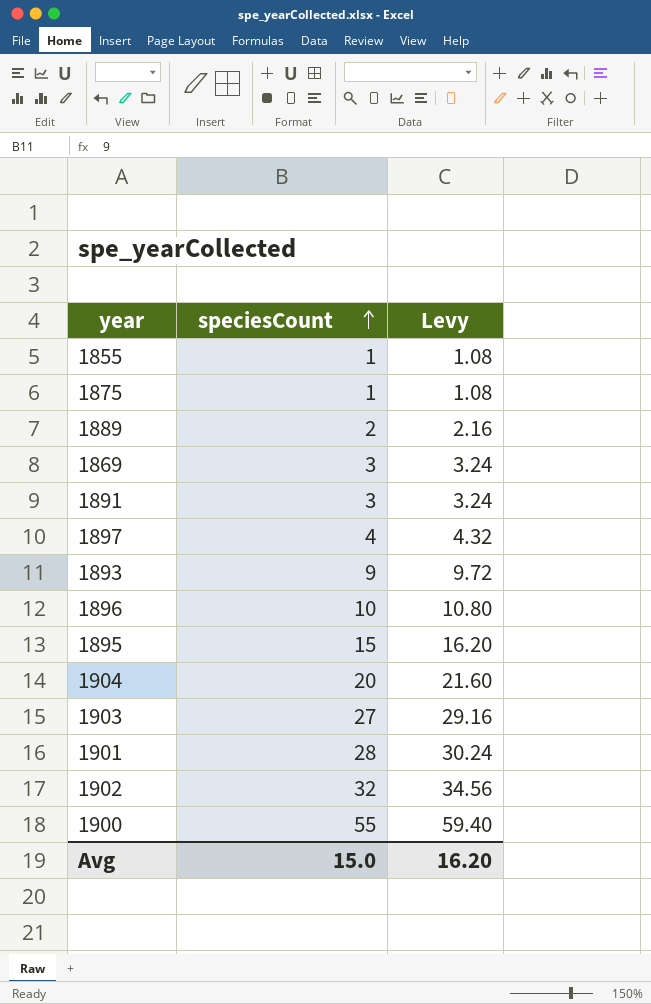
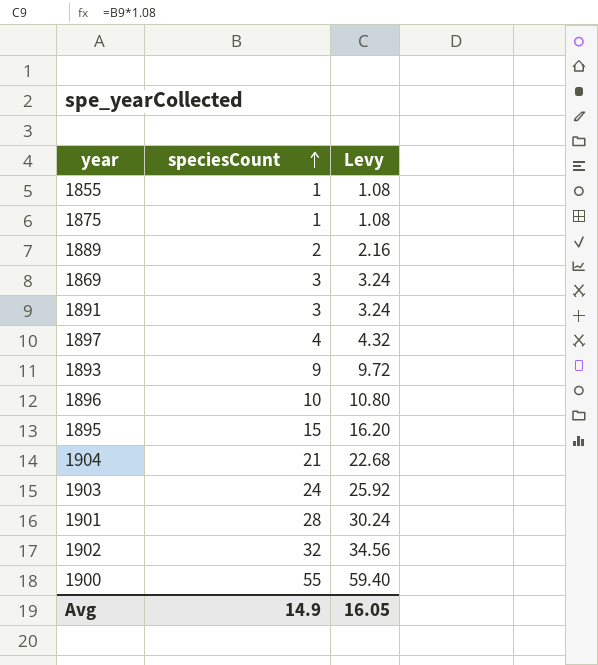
1904 | speciesCount: 20 -> 21
1904 | Levy: 21.60 -> 22.68
1903 | speciesCount: 27 -> 24
1903 | Levy: 29.16 -> 25.92
Avg | speciesCount: 15.0 -> 14.9
Avg | Levy: 16.20 -> 16.05

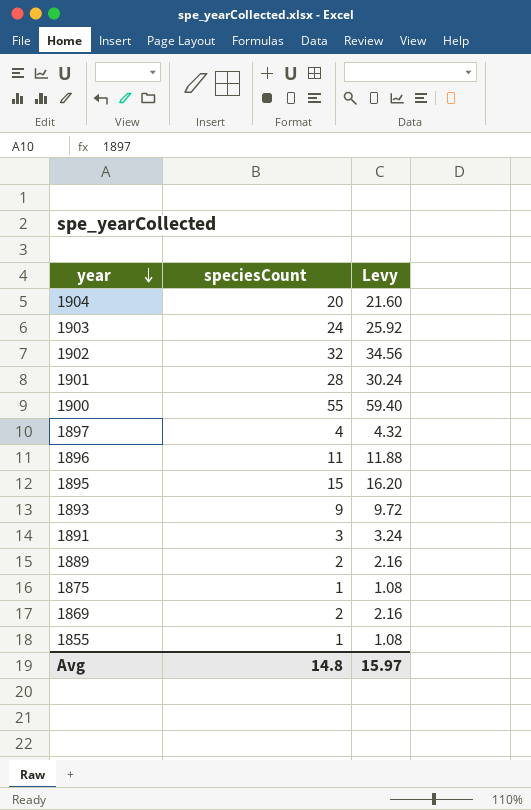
row order: speciesCount ascending -> year descending
1904 | speciesCount: 21 -> 20
1904 | Levy: 22.68 -> 21.60
1896 | speciesCount: 10 -> 11
1896 | Levy: 10.80 -> 11.88
1869 | speciesCount: 3 -> 2
1869 | Levy: 3.24 -> 2.16
Avg | speciesCount: 14.9 -> 14.8
Avg | Levy: 16.05 -> 15.97

